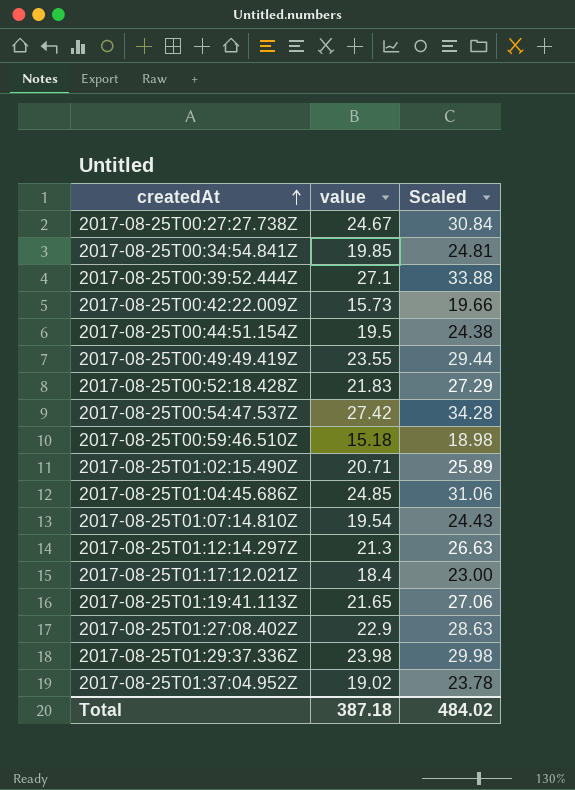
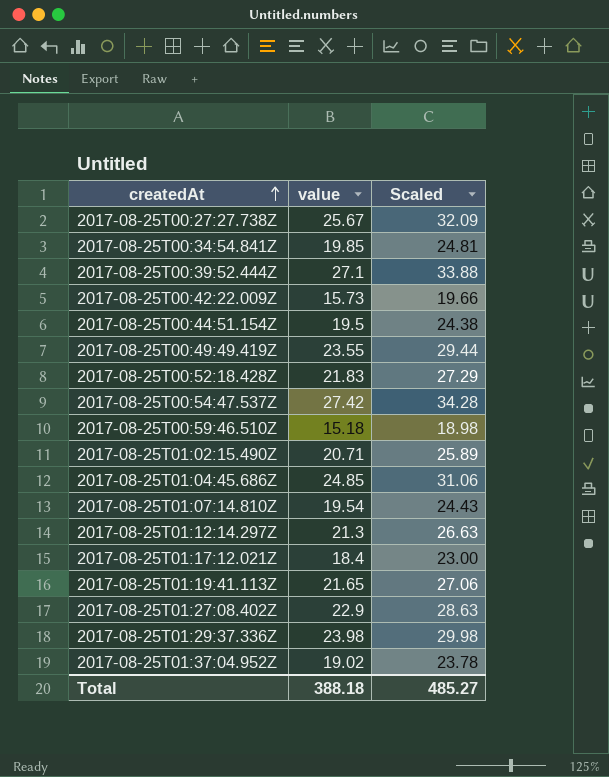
2017-08-25T00:27:27.738Z | value: 24.67 -> 25.67
2017-08-25T00:27:27.738Z | Scaled: 30.84 -> 32.09
Total | value: 387.18 -> 388.18
Total | Scaled: 484.02 -> 485.27

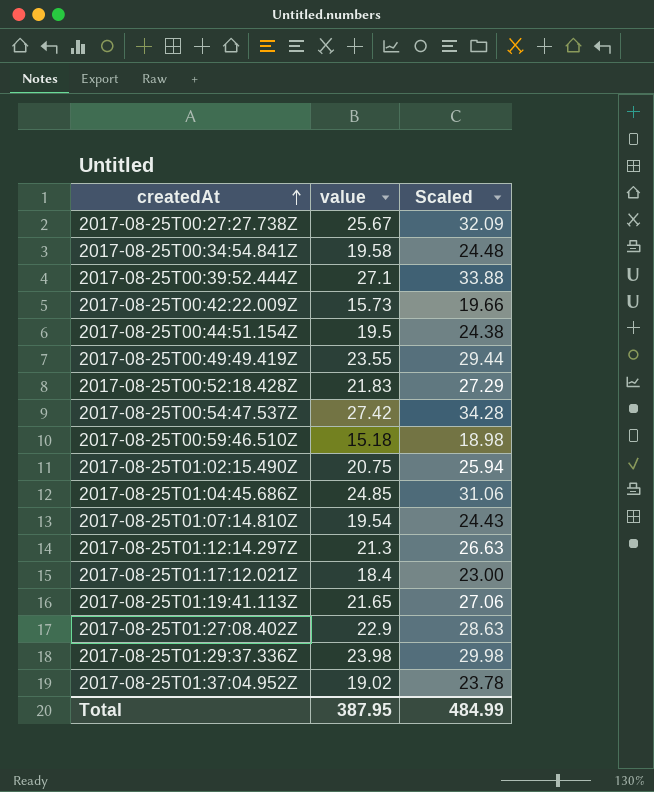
2017-08-25T00:34:54.841Z | value: 19.85 -> 19.58
2017-08-25T00:34:54.841Z | Scaled: 24.81 -> 24.48
2017-08-25T01:02:15.490Z | value: 20.71 -> 20.75
2017-08-25T01:02:15.490Z | Scaled: 25.89 -> 25.94
Total | value: 388.18 -> 387.95
Total | Scaled: 485.27 -> 484.99

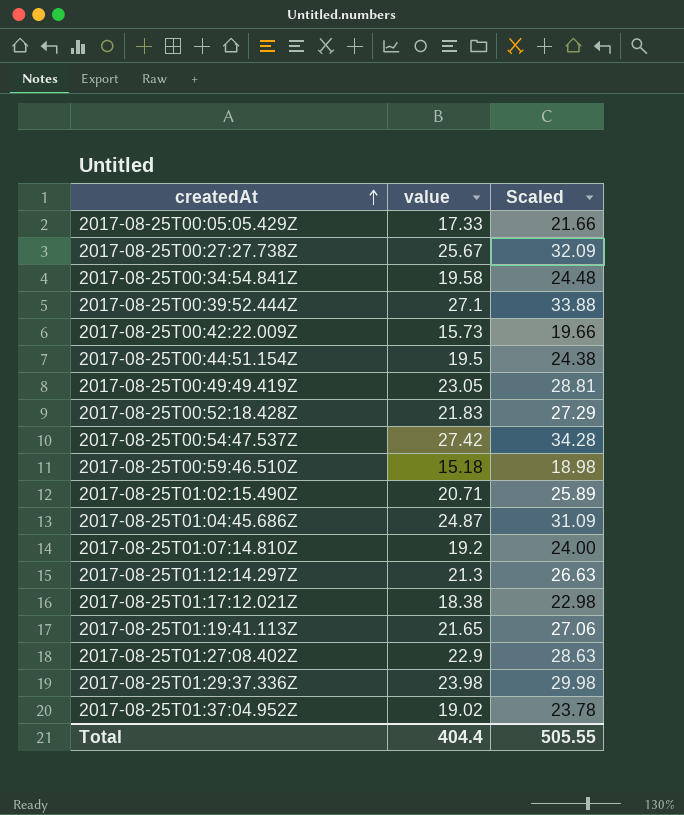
row 2017-08-25T00:05:05.429Z: none -> 17.33 | 21.66
2017-08-25T00:49:49.419Z | value: 23.55 -> 23.05
2017-08-25T00:49:49.419Z | Scaled: 29.44 -> 28.81
2017-08-25T01:02:15.490Z | value: 20.75 -> 20.71
2017-08-25T01:02:15.490Z | Scaled: 25.94 -> 25.89
2017-08-25T01:04:45.686Z | value: 24.85 -> 24.87
2017-08-25T01:04:45.686Z | Scaled: 31.06 -> 31.09
2017-08-25T01:07:14.810Z | value: 19.54 -> 19.2
2017-08-25T01:07:14.810Z | Scaled: 24.43 -> 24.00
2017-08-25T01:17:12.021Z | value: 18.4 -> 18.38
2017-08-25T01:17:12.021Z | Scaled: 23.00 -> 22.98
Total | value: 387.95 -> 404.4
Total | Scaled: 484.99 -> 505.55

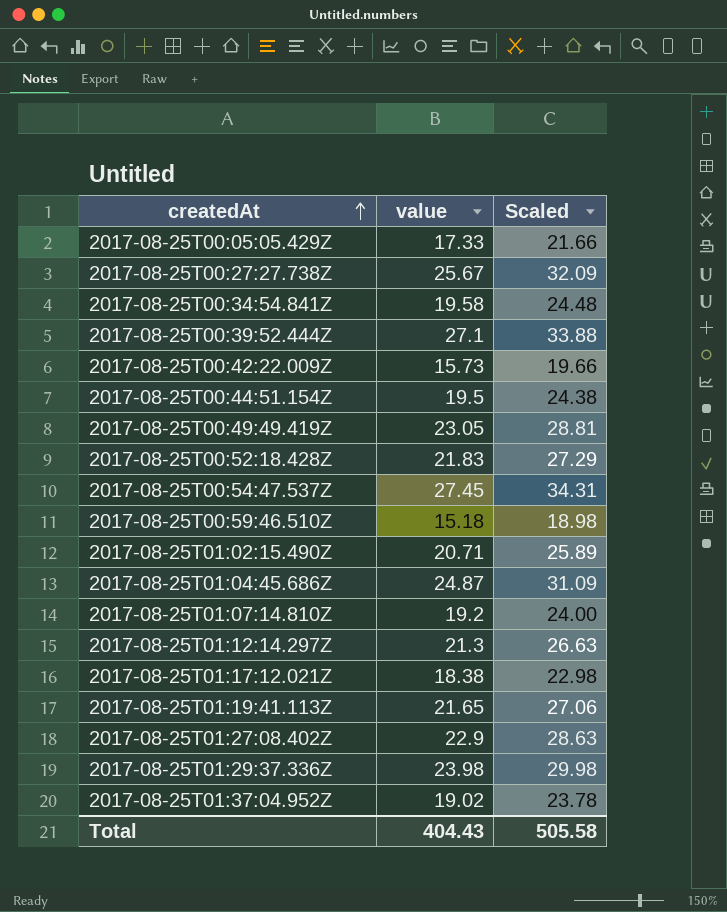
2017-08-25T00:54:47.537Z | value: 27.42 -> 27.45
2017-08-25T00:54:47.537Z | Scaled: 34.28 -> 34.31
Total | value: 404.4 -> 404.43
Total | Scaled: 505.55 -> 505.58

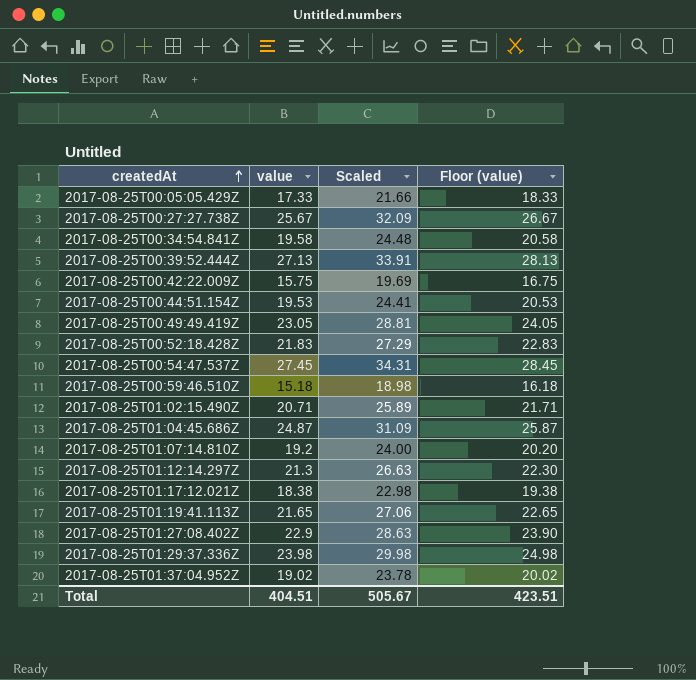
column Floor (value) | formula: none -> [value] + 1
2017-08-25T00:39:52.444Z | value: 27.1 -> 27.13
2017-08-25T00:39:52.444Z | Scaled: 33.88 -> 33.91
2017-08-25T00:42:22.009Z | value: 15.73 -> 15.75
2017-08-25T00:42:22.009Z | Scaled: 19.66 -> 19.69
2017-08-25T00:44:51.154Z | value: 19.5 -> 19.53
2017-08-25T00:44:51.154Z | Scaled: 24.38 -> 24.41
Total | value: 404.43 -> 404.51
Total | Scaled: 505.58 -> 505.67

